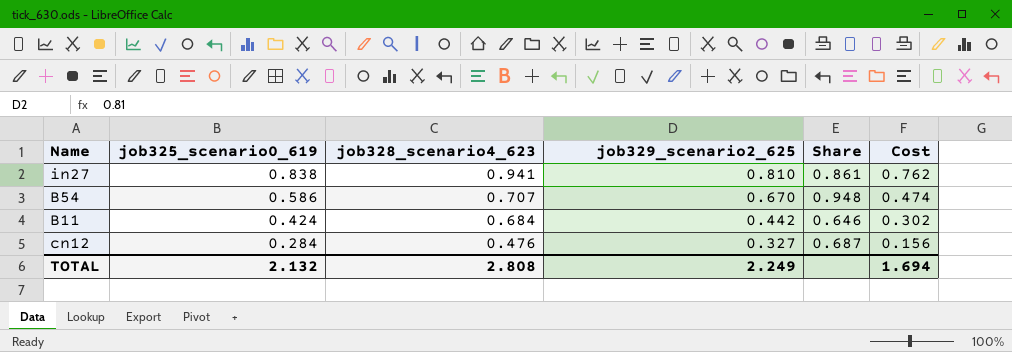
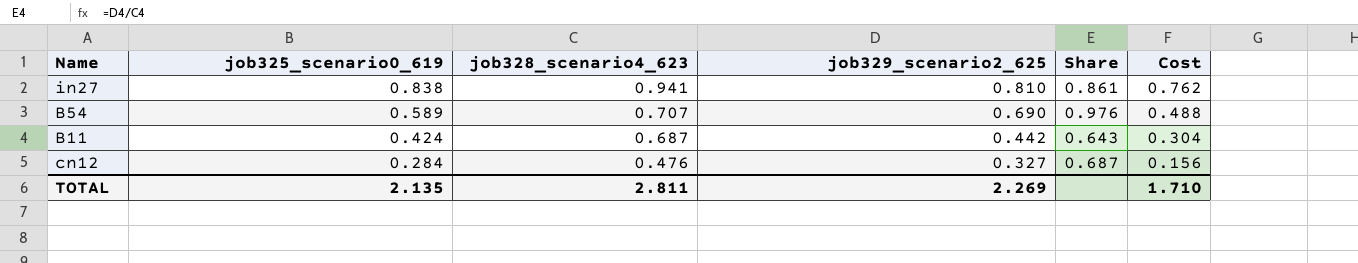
B54 | job325_scenario0_619: 0.586 -> 0.589
B54 | job329_scenario2_625: 0.670 -> 0.690
B54 | Share: 0.948 -> 0.976
B54 | Cost: 0.474 -> 0.488
B11 | job328_scenario4_623: 0.684 -> 0.687
B11 | Share: 0.646 -> 0.643
B11 | Cost: 0.302 -> 0.304
TOTAL | job325_scenario0_619: 2.132 -> 2.135
TOTAL | job328_scenario4_623: 2.808 -> 2.811
TOTAL | job329_scenario2_625: 2.249 -> 2.269
TOTAL | Cost: 1.694 -> 1.710

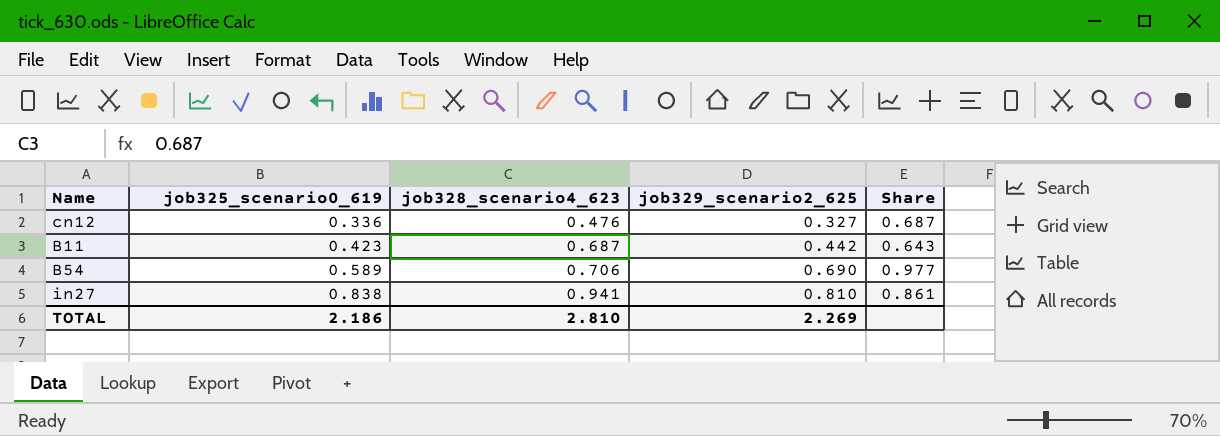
row order: job325_scenario0_619 descending -> job325_scenario0_619 ascending
column Cost | formula: [job328_scenario4_623] * [job329_scenario2_625] -> none
cn12 | job325_scenario0_619: 0.284 -> 0.336
B11 | job325_scenario0_619: 0.424 -> 0.423
B54 | job328_scenario4_623: 0.707 -> 0.706
B54 | Share: 0.976 -> 0.977
TOTAL | job325_scenario0_619: 2.135 -> 2.186
TOTAL | job328_scenario4_623: 2.811 -> 2.810

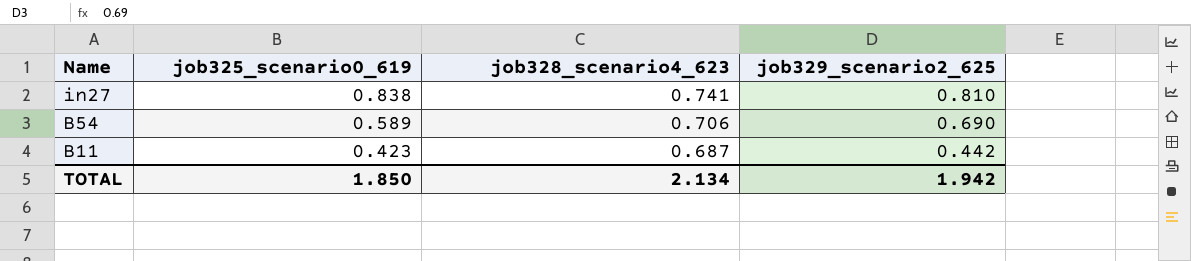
row order: job325_scenario0_619 ascending -> Name descending
column Share | formula: [job329_scenario2_625] / [job328_scenario4_623] -> none
row cn12: 0.336 | 0.476 | 0.327 | 0.687 -> none
in27 | job328_scenario4_623: 0.941 -> 0.741
TOTAL | job325_scenario0_619: 2.186 -> 1.850
TOTAL | job328_scenario4_623: 2.810 -> 2.134
TOTAL | job329_scenario2_625: 2.269 -> 1.942

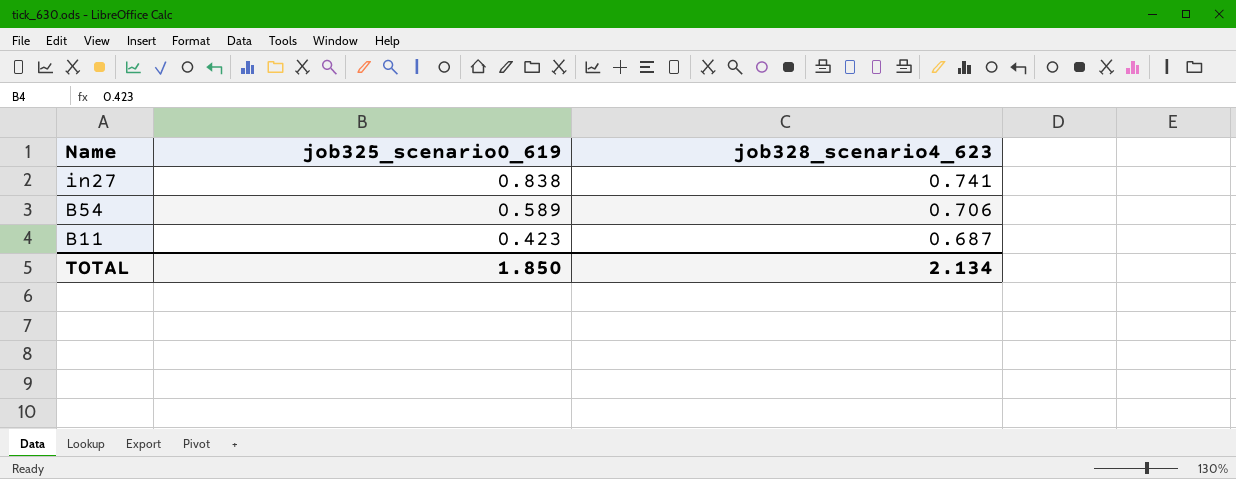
column job329_scenario2_625 | position: 4 -> none

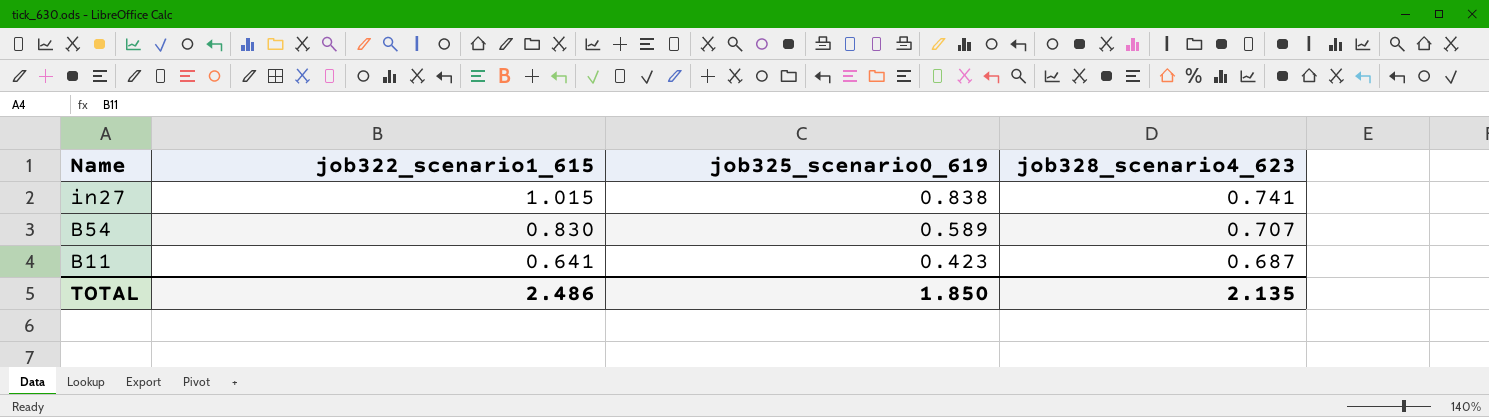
column job322_scenario1_615 | position: none -> 2
B54 | job328_scenario4_623: 0.706 -> 0.707
TOTAL | job328_scenario4_623: 2.134 -> 2.135

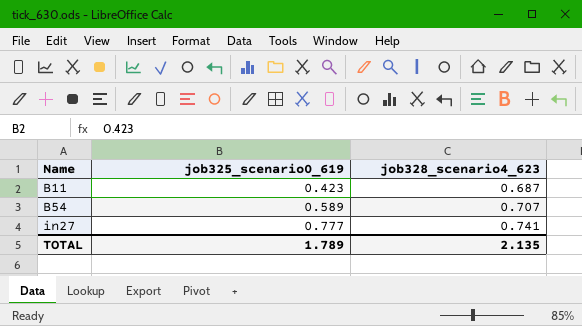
row order: Name descending -> Name ascending
column job322_scenario1_615 | position: 2 -> none
in27 | job325_scenario0_619: 0.838 -> 0.777
TOTAL | job325_scenario0_619: 1.850 -> 1.789

